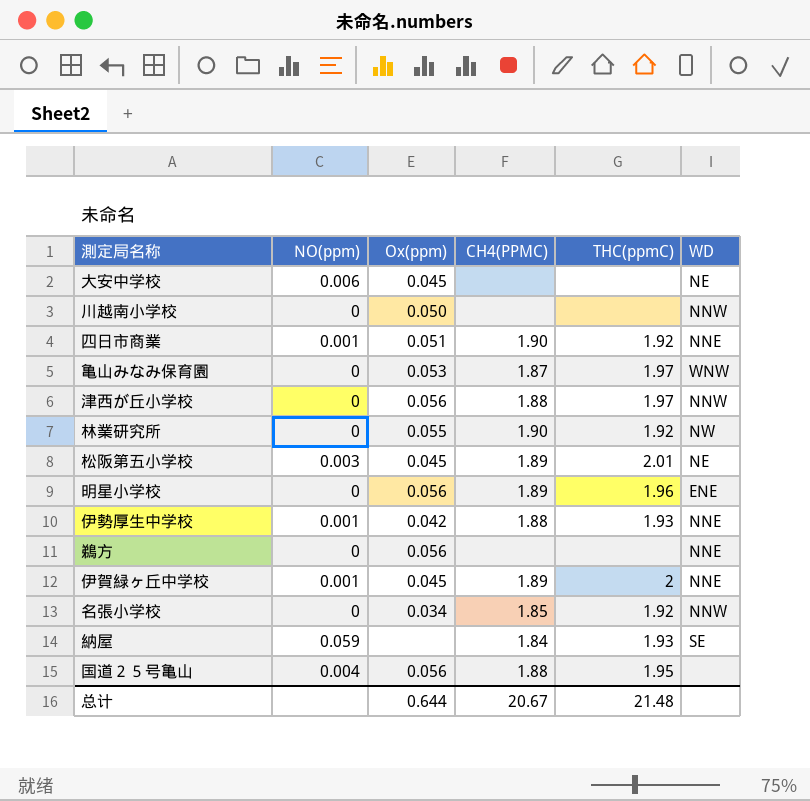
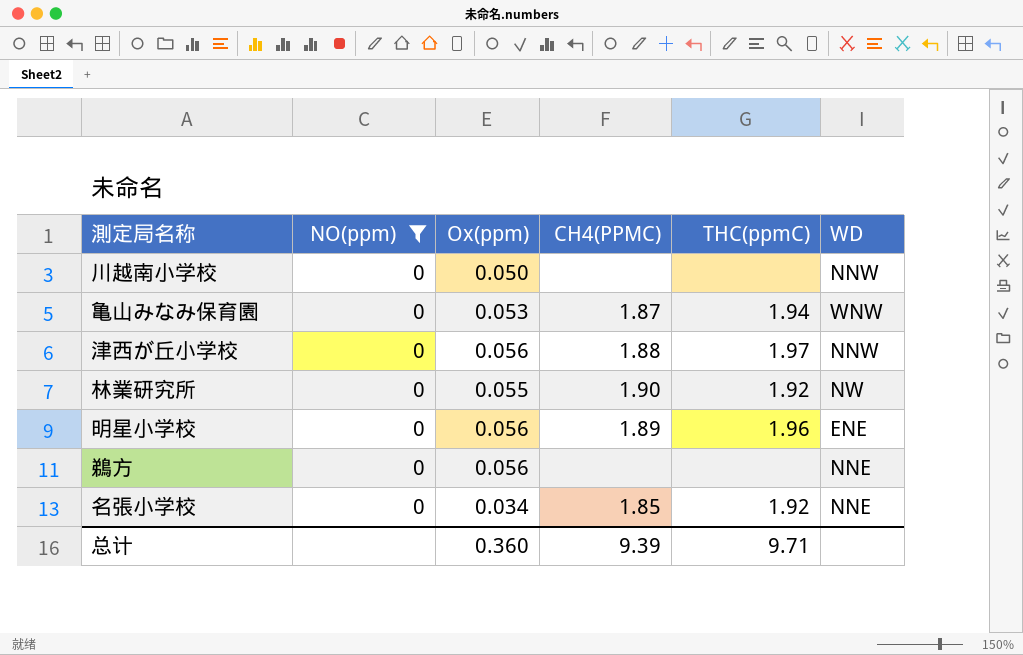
filter: none -> NO(ppm) = 0
亀山みなみ保育園 | THC(ppmC): 1.97 -> 1.94
名張小学校 | WD: NNW -> NNE
总计 | Ox(ppm): 0.644 -> 0.360
总计 | CH4(PPMC): 20.67 -> 9.39
总计 | THC(ppmC): 21.48 -> 9.71

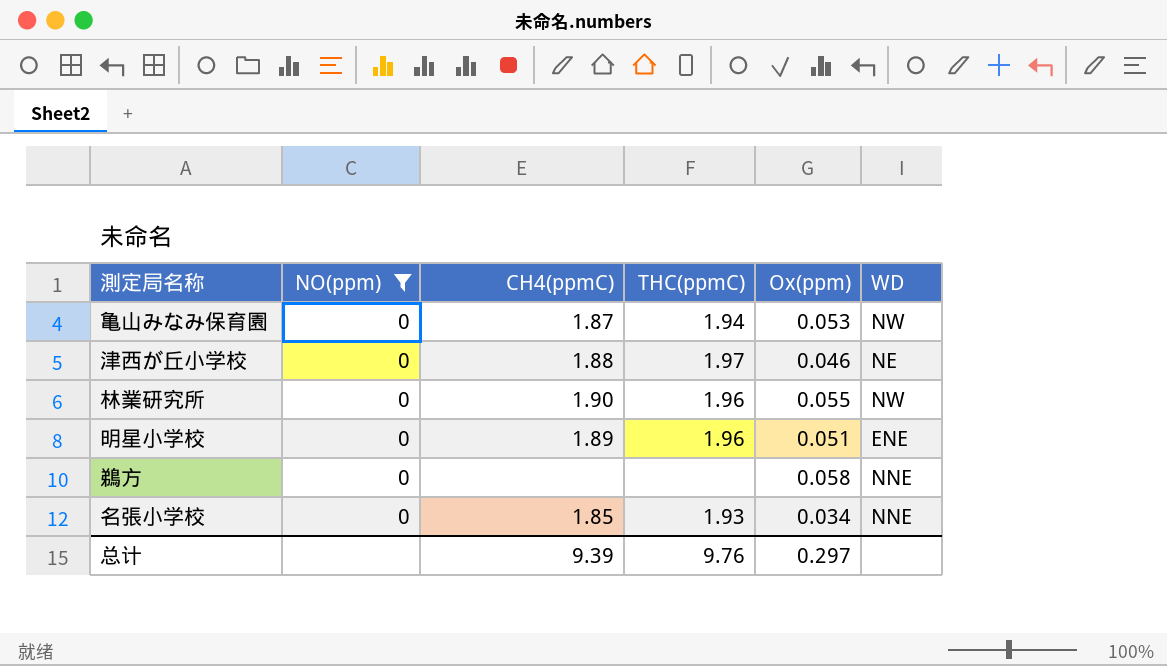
column name: CH4(PPMC) -> CH4(ppmC)
column Ox(ppm) | position: 3 -> 5
row 川越南小学校: 0 | 0.050 | none | none | NNW -> none
亀山みなみ保育園 | WD: WNW -> NW
津西が丘小学校 | Ox(ppm): 0.056 -> 0.046
津西が丘小学校 | WD: NNW -> NE
林業研究所 | THC(ppmC): 1.92 -> 1.96
明星小学校 | Ox(ppm): 0.056 -> 0.051
鵜方 | Ox(ppm): 0.056 -> 0.058
名張小学校 | THC(ppmC): 1.92 -> 1.93
总计 | THC(ppmC): 9.71 -> 9.76
总计 | Ox(ppm): 0.360 -> 0.297

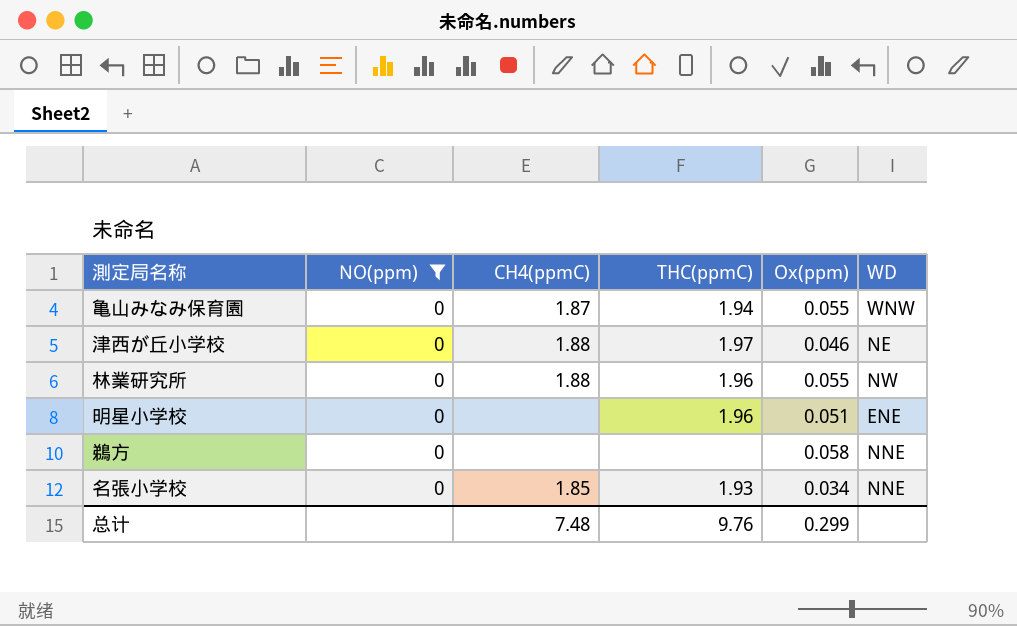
亀山みなみ保育園 | Ox(ppm): 0.053 -> 0.055
亀山みなみ保育園 | WD: NW -> WNW
林業研究所 | CH4(ppmC): 1.90 -> 1.88
明星小学校 | CH4(ppmC): 1.89 -> none
总计 | CH4(ppmC): 9.39 -> 7.48
总计 | Ox(ppm): 0.297 -> 0.299

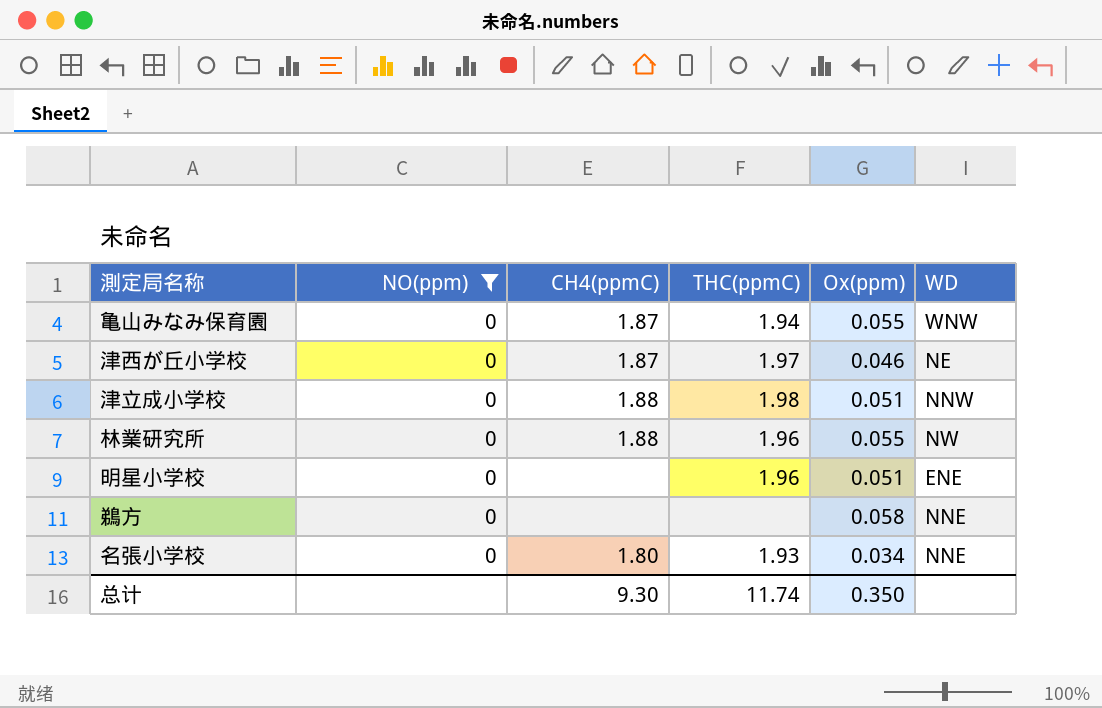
津西が丘小学校 | CH4(ppmC): 1.88 -> 1.87
row 津立成小学校: none -> 0 | 1.88 | 1.98 | 0.051 | NNW
名張小学校 | CH4(ppmC): 1.85 -> 1.80
总计 | CH4(ppmC): 7.48 -> 9.30
总计 | THC(ppmC): 9.76 -> 11.74
总计 | Ox(ppm): 0.299 -> 0.350

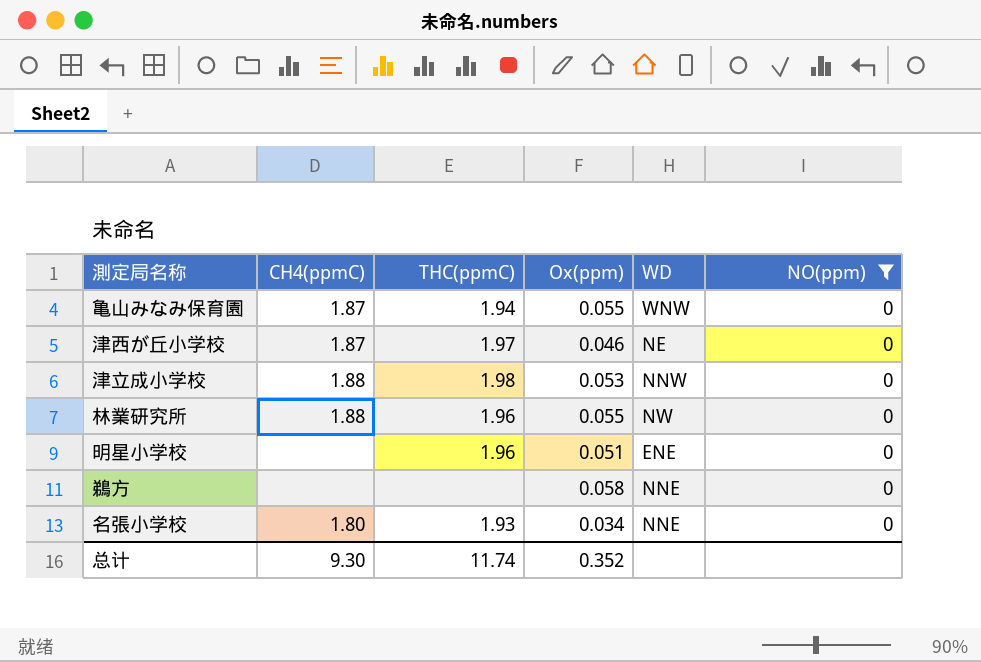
column NO(ppm) | position: 2 -> 6
津立成小学校 | Ox(ppm): 0.051 -> 0.053
总计 | Ox(ppm): 0.350 -> 0.352

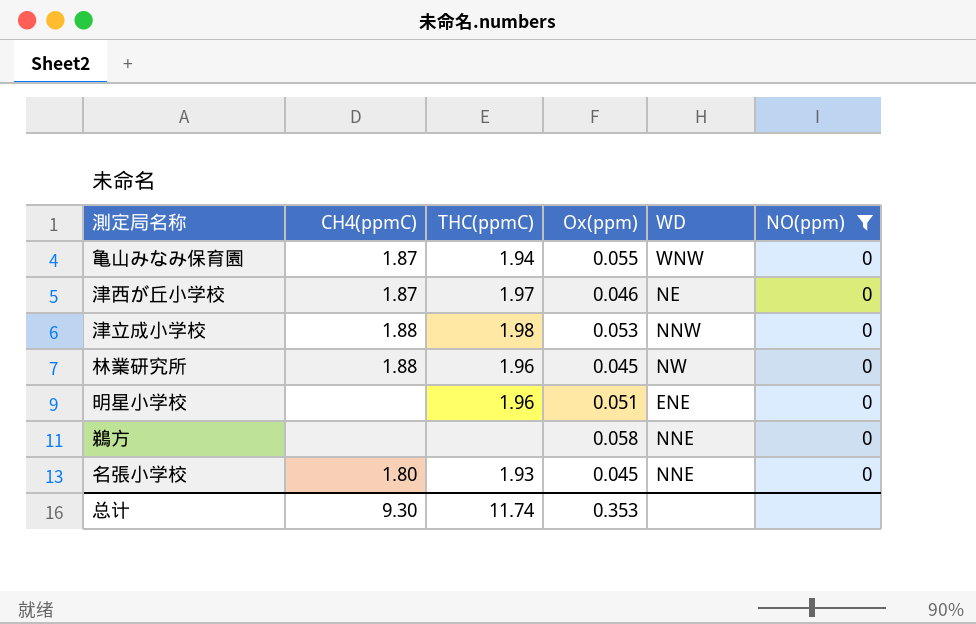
林業研究所 | Ox(ppm): 0.055 -> 0.045
名張小学校 | Ox(ppm): 0.034 -> 0.045
总计 | Ox(ppm): 0.352 -> 0.353

